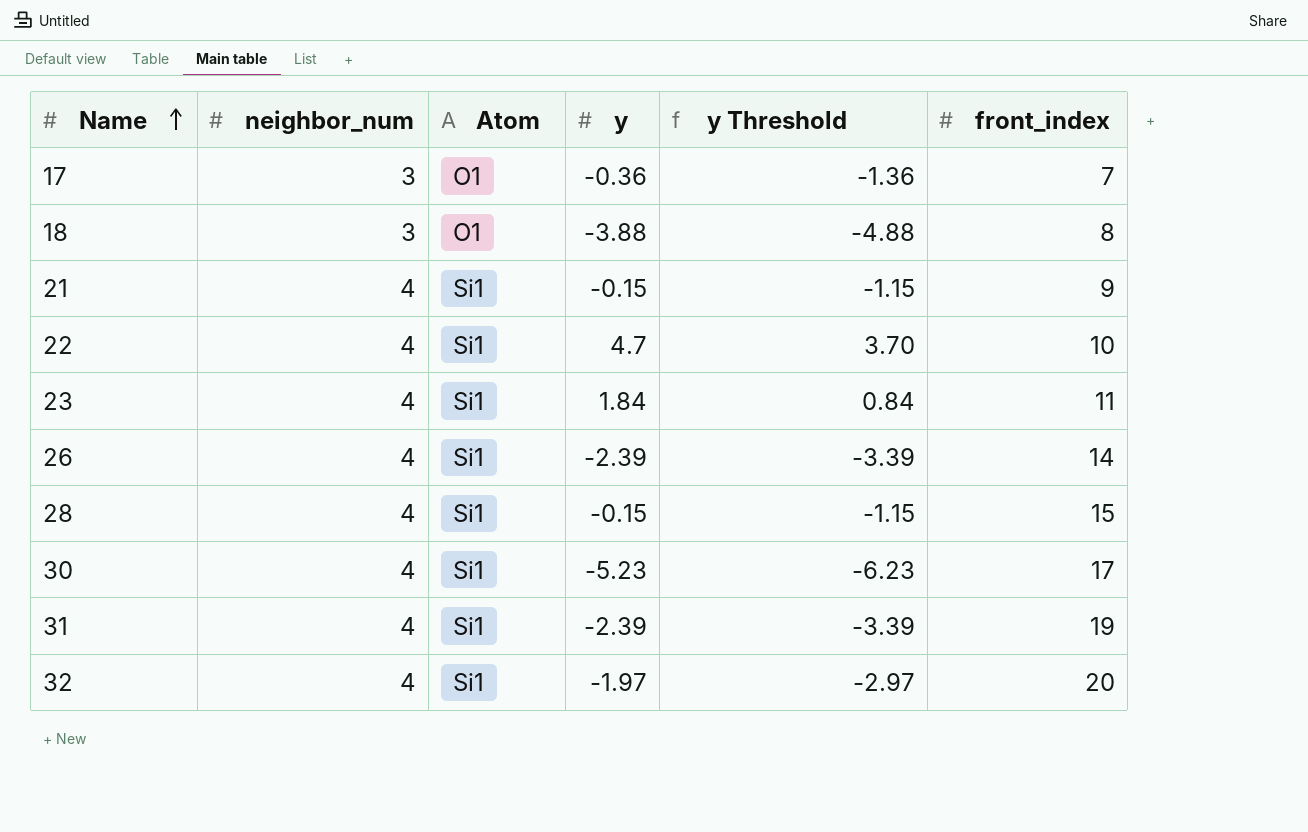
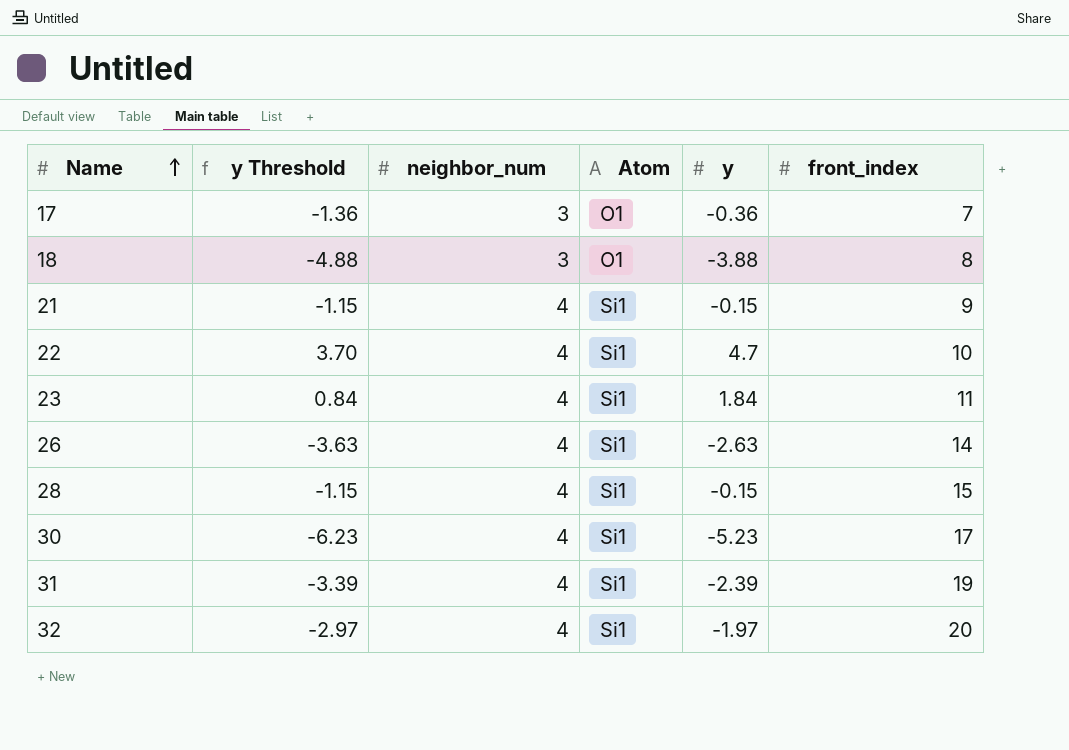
column y Threshold | position: 5 -> 2
26 | y Threshold: -3.39 -> -3.63
26 | y: -2.39 -> -2.63

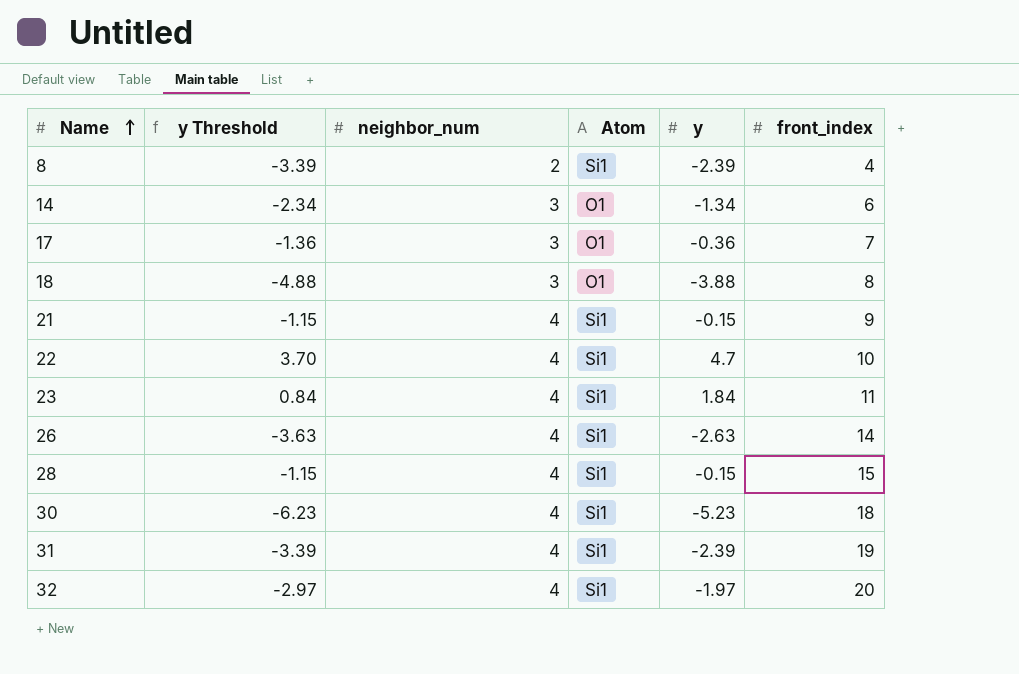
row 8: none -> -3.39 | 2 | Si1 | -2.39 | 4
row 14: none -> -2.34 | 3 | O1 | -1.34 | 6
30 | front_index: 17 -> 18

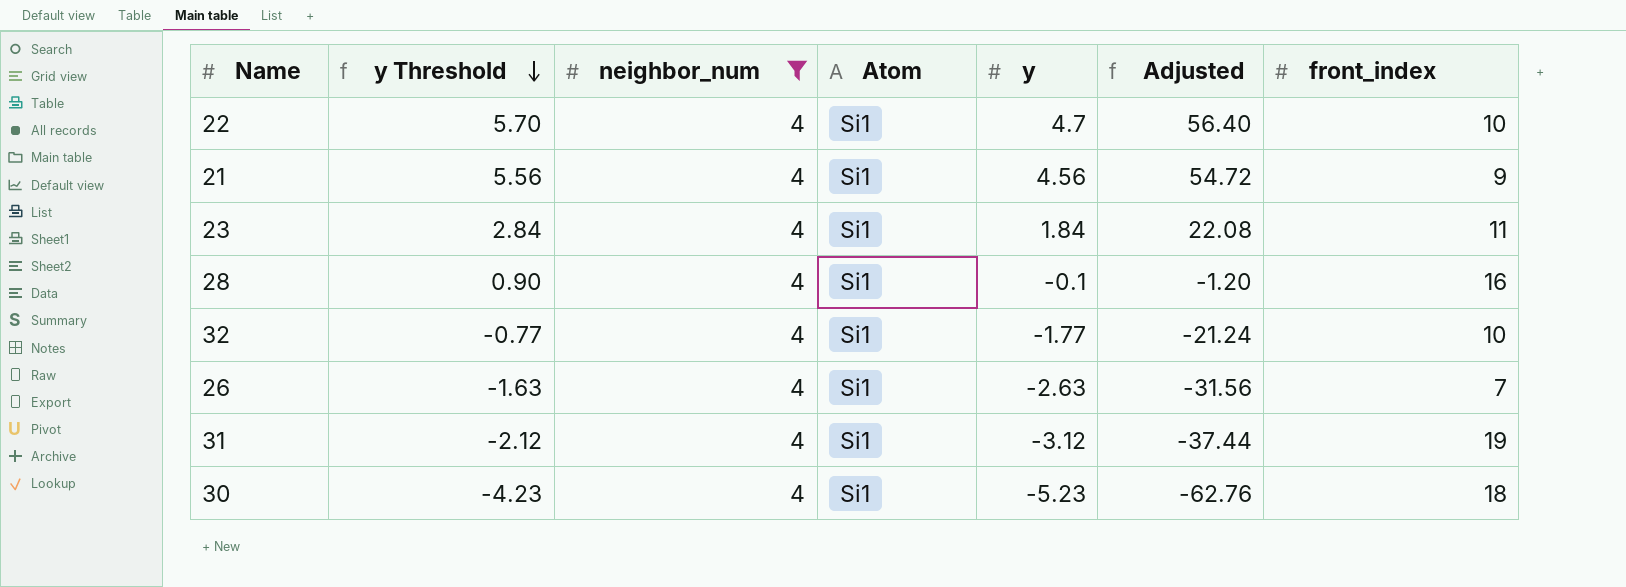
filter: none -> neighbor_num = 4
row order: Name ascending -> y Threshold descending
column y Threshold | formula: [y] - 1 -> [y] + 1
column Adjusted | formula: none -> [y] * 12
21 | y: -0.15 -> 4.56
28 | y: -0.15 -> -0.1
28 | front_index: 15 -> 16
32 | y: -1.97 -> -1.77
32 | front_index: 20 -> 10
26 | front_index: 14 -> 7
31 | y: -2.39 -> -3.12

